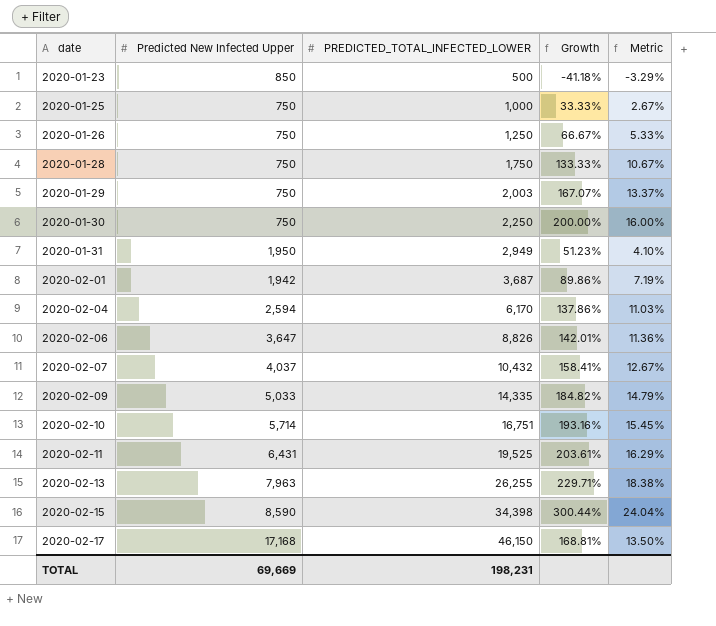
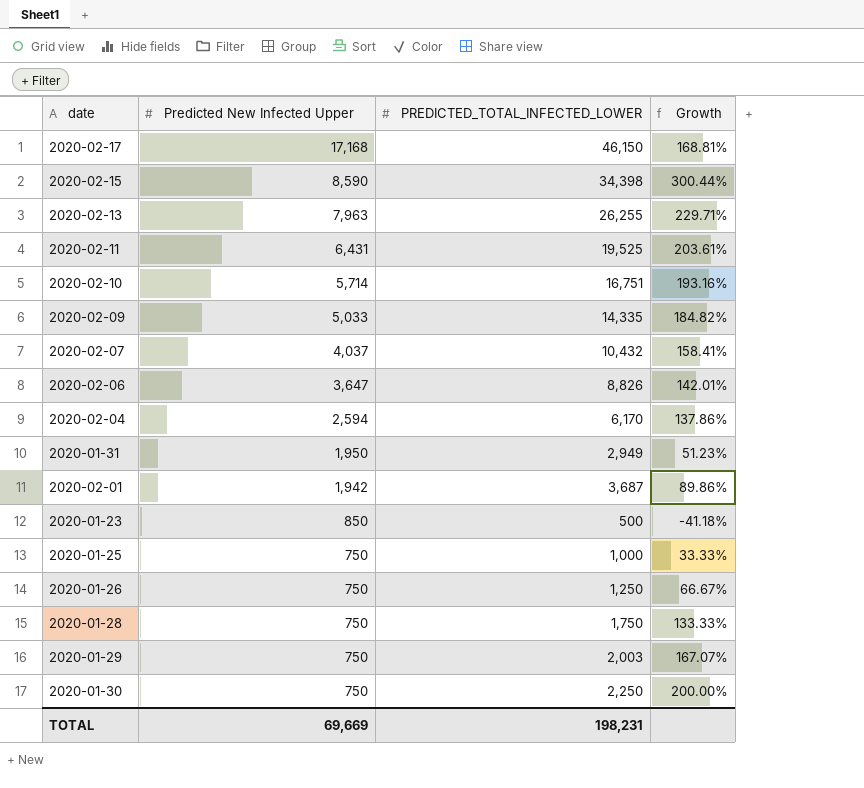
row order: date ascending -> Predicted New Infected Upper descending
column Metric | formula: [Growth] * 0.08 -> none

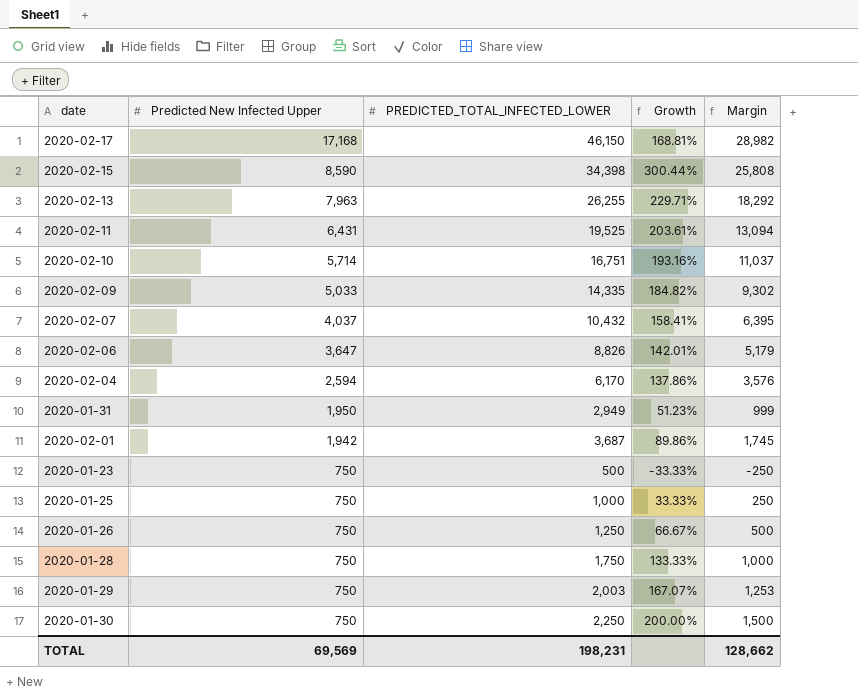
column Margin | formula: none -> [PREDICTED_TOTAL_INFECTED_LOWER] - [Predicted New Infected Upper]
2020-01-23 | Predicted New Infected Upper: 850 -> 750
2020-01-23 | Growth: -41.18% -> -33.33%
TOTAL | Predicted New Infected Upper: 69,669 -> 69,569

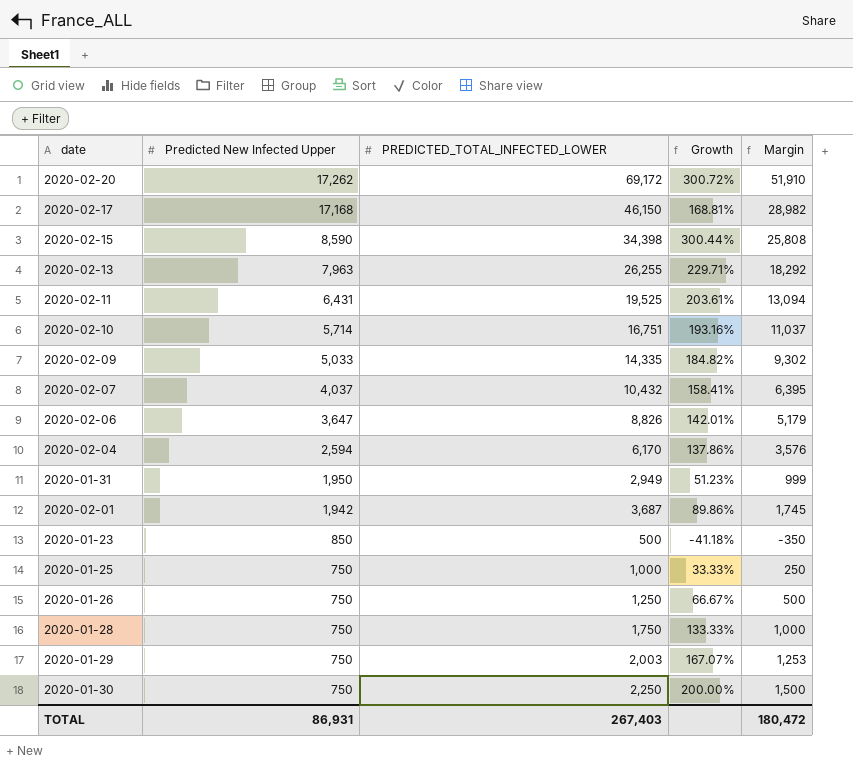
row 2020-02-20: none -> 17,262 | 69,172 | 300.72% | 51,910
2020-01-23 | Predicted New Infected Upper: 750 -> 850
2020-01-23 | Growth: -33.33% -> -41.18%
2020-01-23 | Margin: -250 -> -350
TOTAL | Predicted New Infected Upper: 69,569 -> 86,931
TOTAL | PREDICTED_TOTAL_INFECTED_LOWER: 198,231 -> 267,403
TOTAL | Margin: 128,662 -> 180,472

